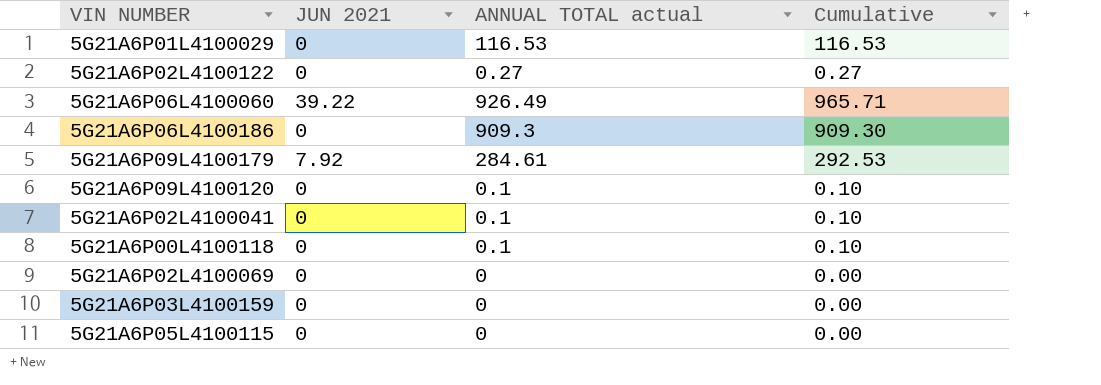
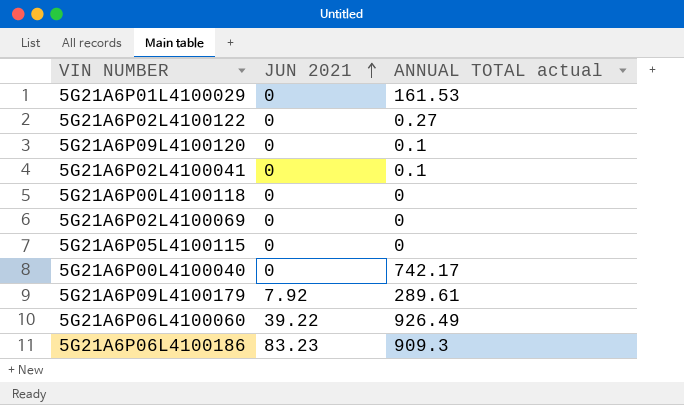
row order: none -> JUN 2021 ascending
column Cumulative | formula: [JUN 2021] + [ANNUAL TOTAL actual] -> none
row 5G21A6P03L4100159: 0 | 0 | 0.00 -> none
5G21A6P01L4100029 | ANNUAL TOTAL actual: 116.53 -> 161.53
5G21A6P00L4100118 | ANNUAL TOTAL actual: 0.1 -> 0
row 5G21A6P00L4100040: none -> 0 | 742.17
5G21A6P09L4100179 | ANNUAL TOTAL actual: 284.61 -> 289.61
5G21A6P06L4100186 | JUN 2021: 0 -> 83.23

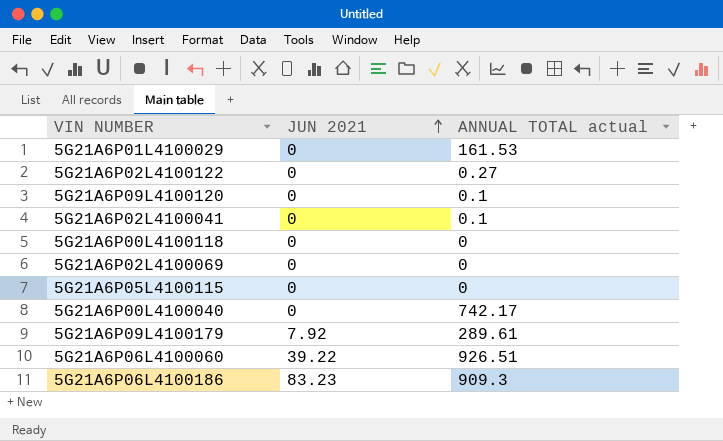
5G21A6P06L4100060 | ANNUAL TOTAL actual: 926.49 -> 926.51

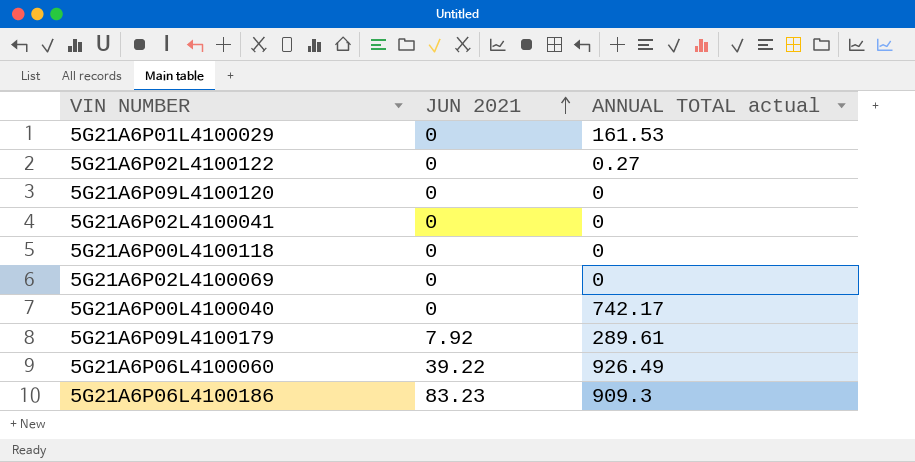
row 5G21A6P05L4100115: 0 | 0 -> none
5G21A6P09L4100120 | ANNUAL TOTAL actual: 0.1 -> 0
5G21A6P02L4100041 | ANNUAL TOTAL actual: 0.1 -> 0
5G21A6P06L4100060 | ANNUAL TOTAL actual: 926.51 -> 926.49

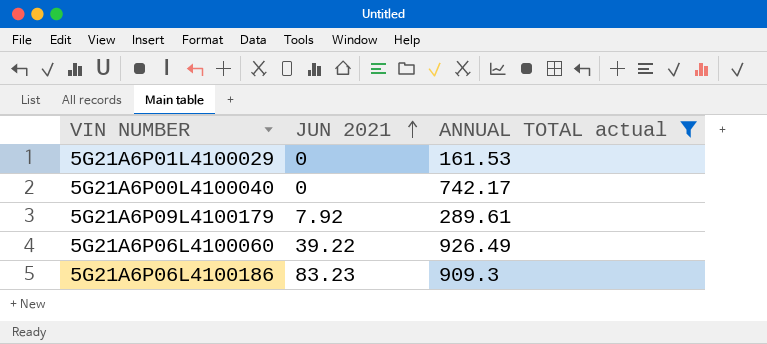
filter: none -> ANNUAL TOTAL actual >= 161.53

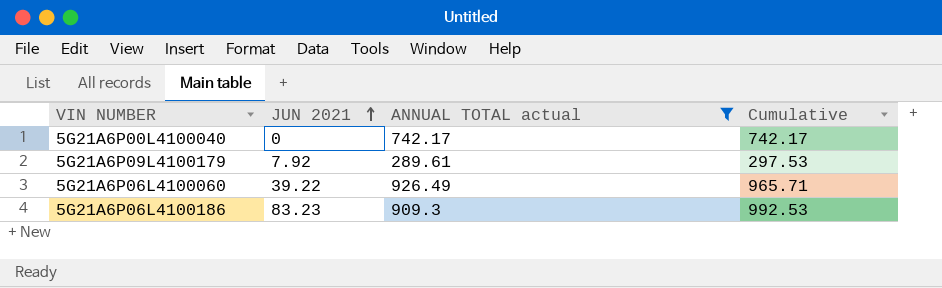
column Cumulative | formula: none -> [JUN 2021] + [ANNUAL TOTAL actual]
row 5G21A6P01L4100029: 0 | 161.53 -> none

